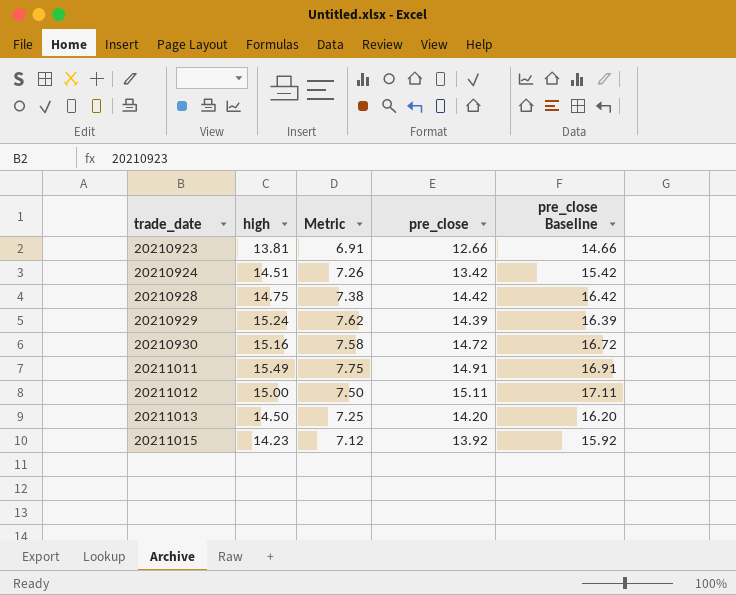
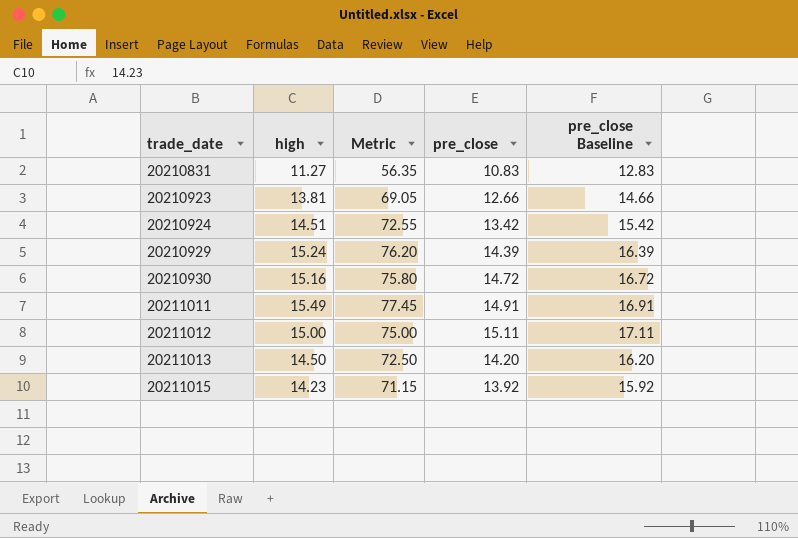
column Metric | formula: [high] * 0.5 -> [high] * 5
row 20210928: 14.75 | 7.38 | 14.42 | 16.42 -> none
row 20210831: none -> 11.27 | 56.35 | 10.83 | 12.83

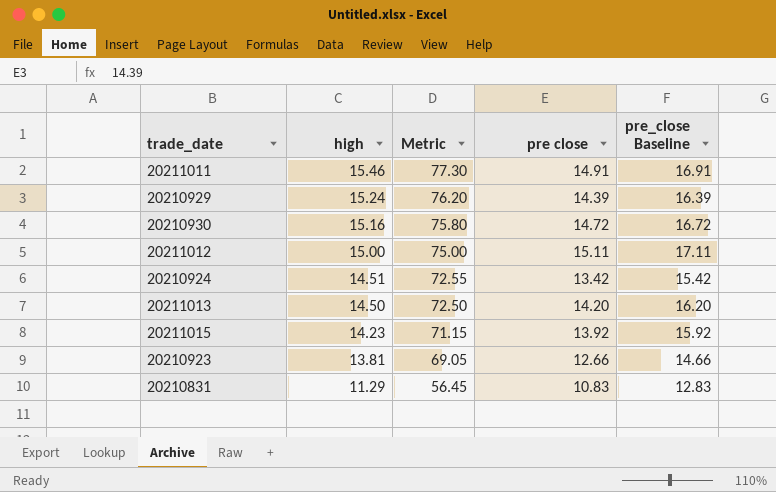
row order: trade_date ascending -> high descending
column name: pre_close -> pre close
20211011 | high: 15.49 -> 15.46
20211011 | Metric: 77.45 -> 77.30
20210831 | high: 11.27 -> 11.29
20210831 | Metric: 56.35 -> 56.45

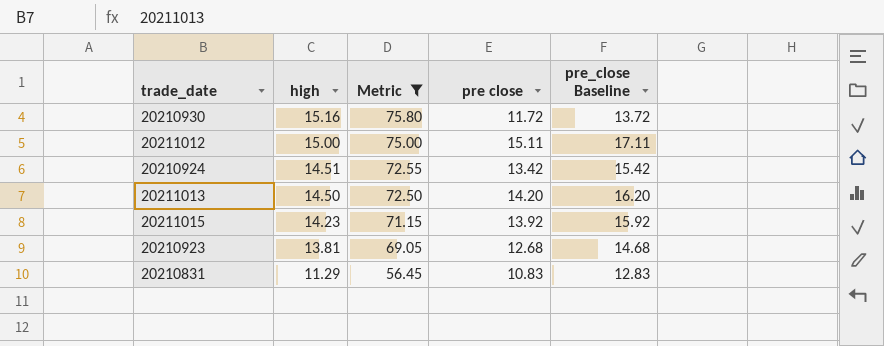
filter: none -> Metric <= 75.80
20210930 | pre close: 14.72 -> 11.72
20210930 | pre_close Baseline: 16.72 -> 13.72
20210923 | pre close: 12.66 -> 12.68
20210923 | pre_close Baseline: 14.66 -> 14.68

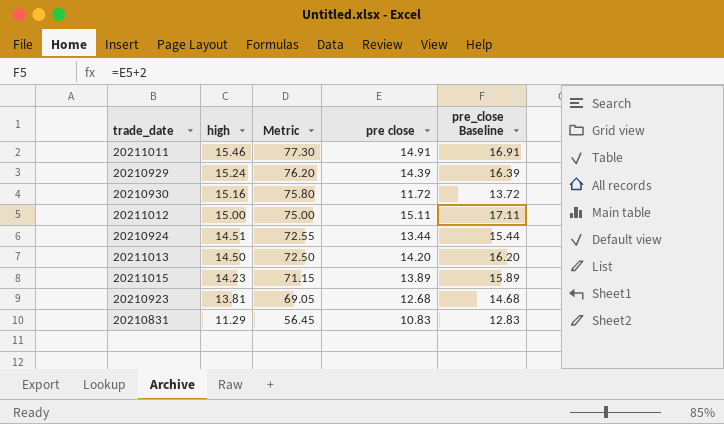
filter: Metric <= 75.80 -> none
20210924 | pre close: 13.42 -> 13.44
20210924 | pre_close Baseline: 15.42 -> 15.44
20211015 | pre close: 13.92 -> 13.89
20211015 | pre_close Baseline: 15.92 -> 15.89

